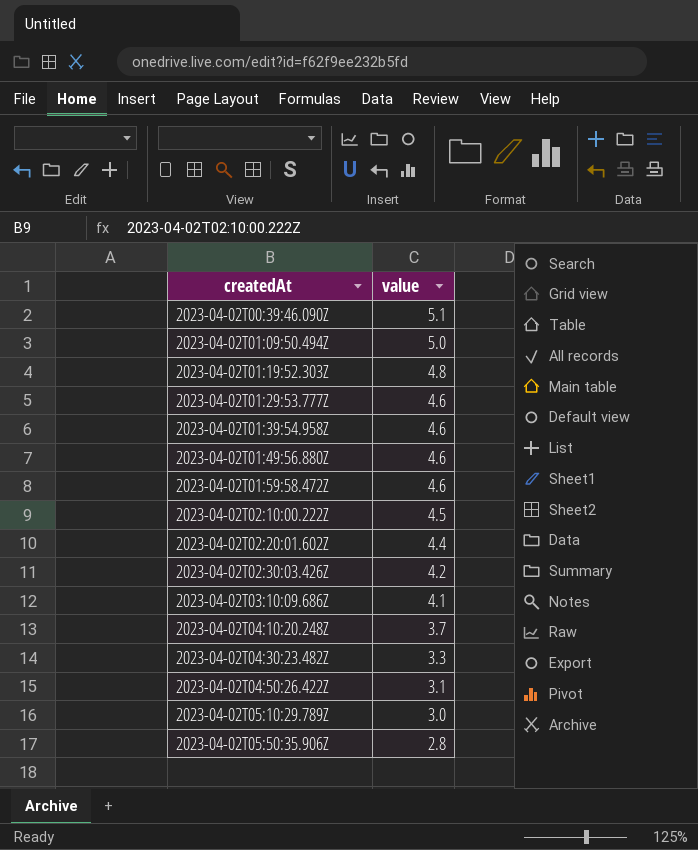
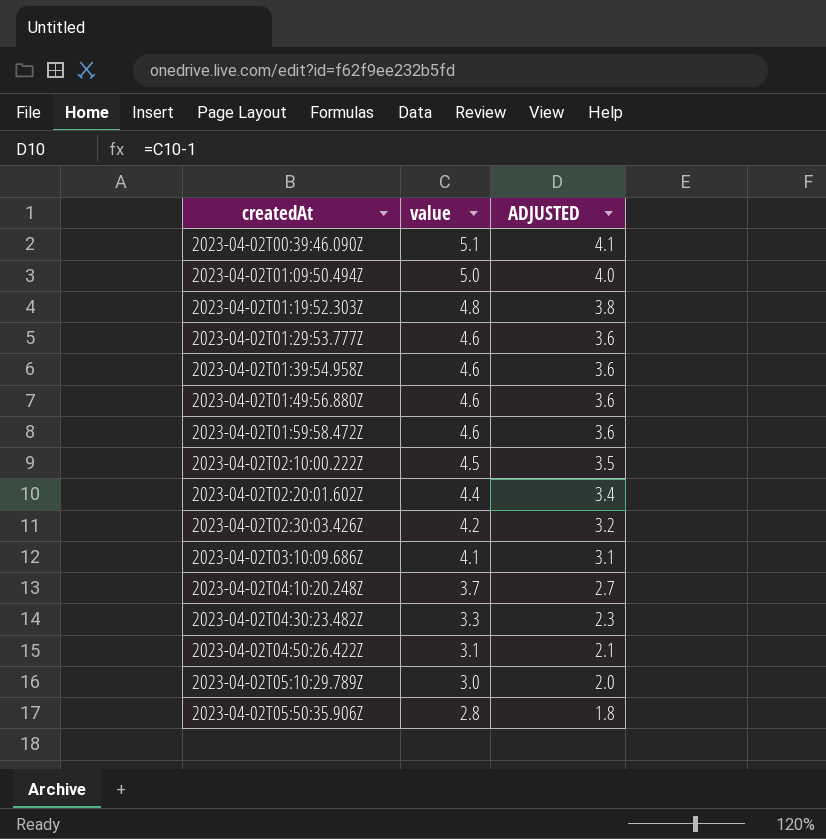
column ADJUSTED | formula: none -> [value] - 1

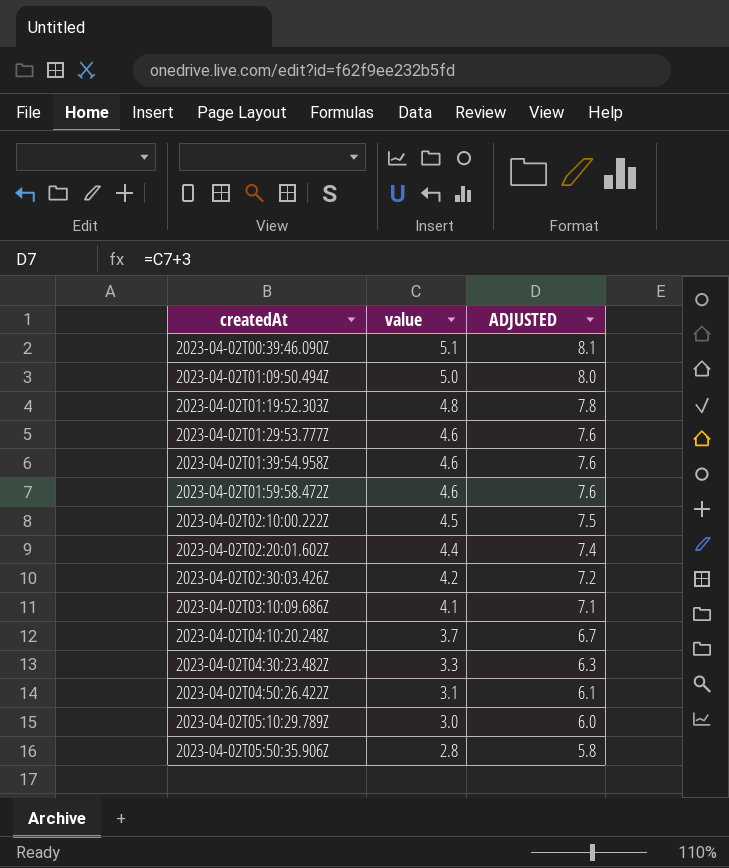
column ADJUSTED | formula: [value] - 1 -> [value] + 3
row 2023-04-02T01:49:56.880Z: 4.6 | 3.6 -> none

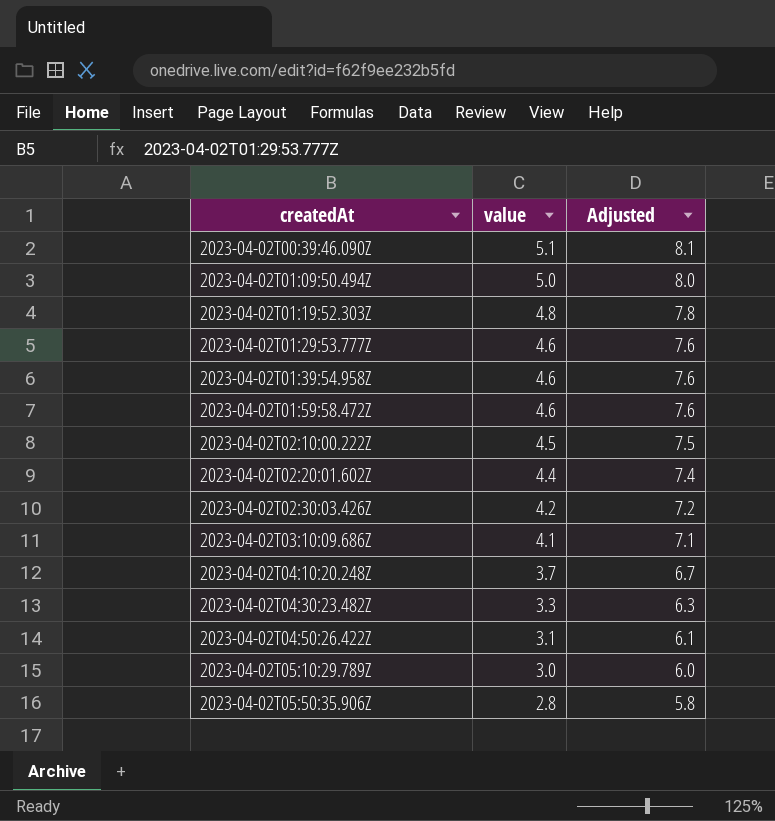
column name: ADJUSTED -> Adjusted

